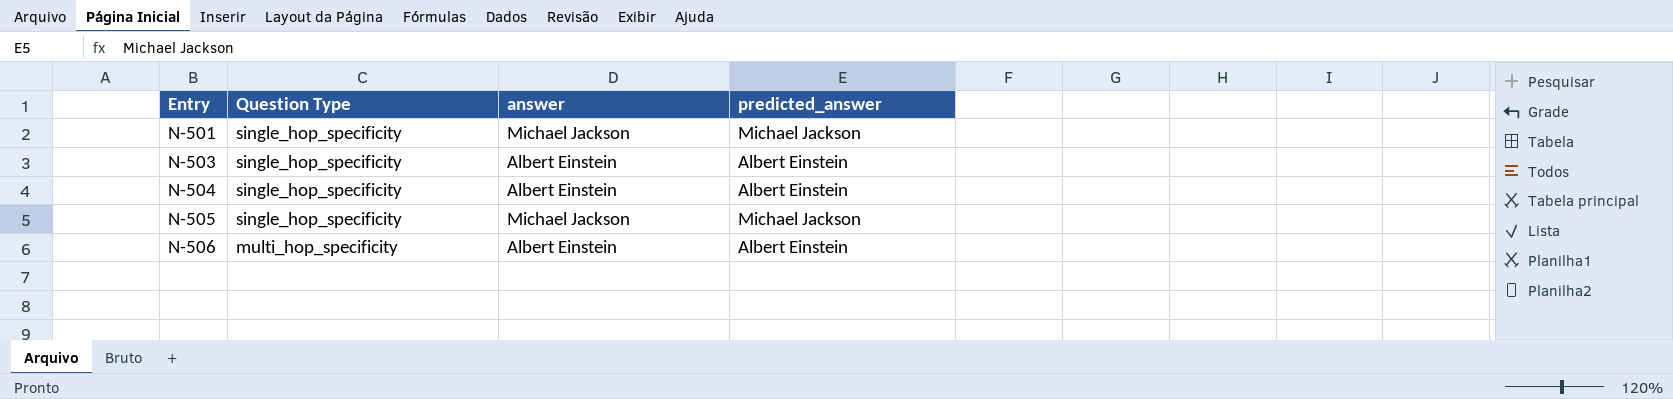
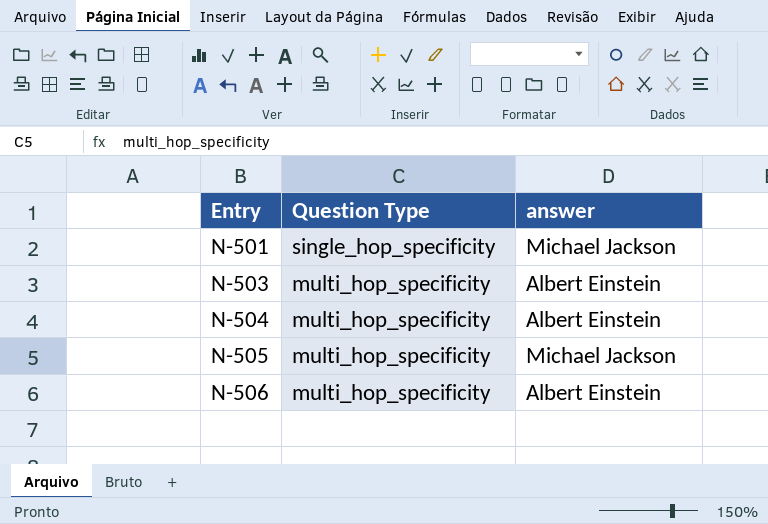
column predicted_answer | position: 4 -> none
N-503 | Question Type: single_hop_specificity -> multi_hop_specificity
N-504 | Question Type: single_hop_specificity -> multi_hop_specificity
N-505 | Question Type: single_hop_specificity -> multi_hop_specificity

